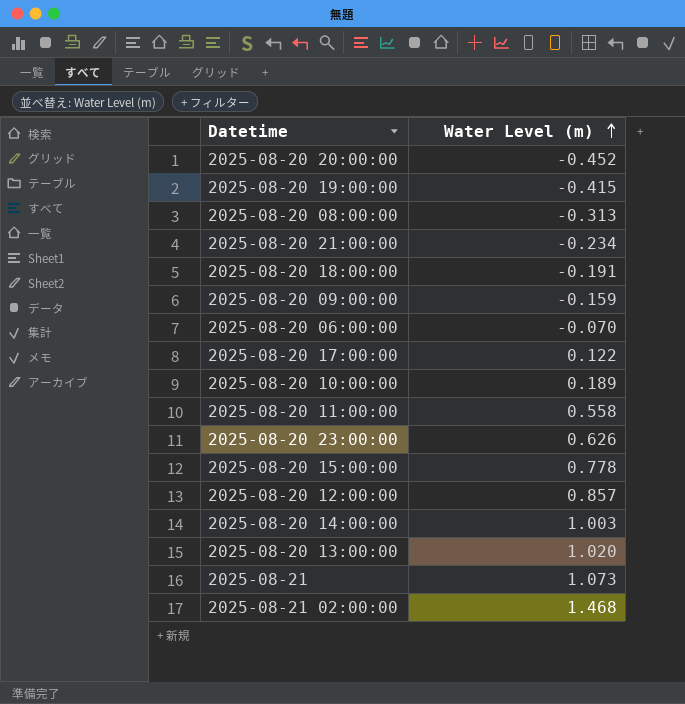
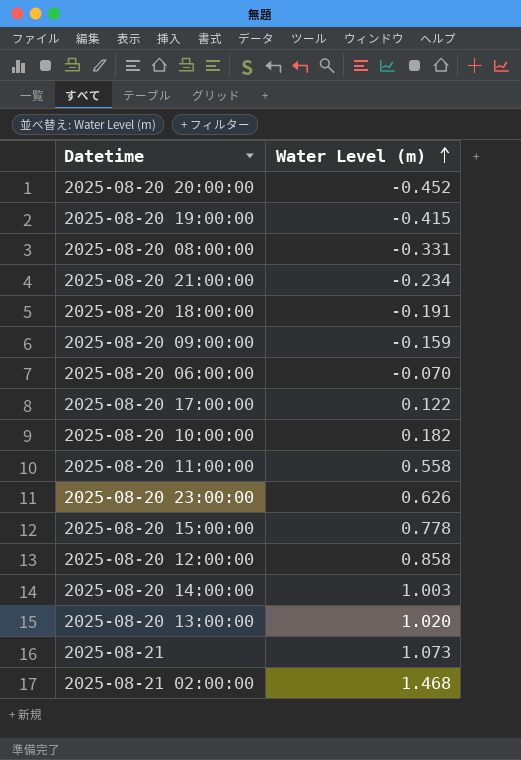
2025-08-20 08:00:00 | Water Level (m): -0.313 -> -0.331
2025-08-20 10:00:00 | Water Level (m): 0.189 -> 0.182
2025-08-20 12:00:00 | Water Level (m): 0.857 -> 0.858

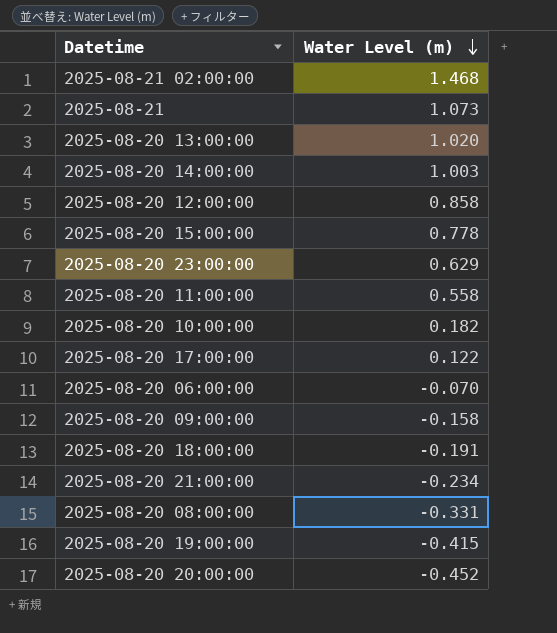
row order: Water Level (m) ascending -> Water Level (m) descending
2025-08-20 23:00:00 | Water Level (m): 0.626 -> 0.629
2025-08-20 09:00:00 | Water Level (m): -0.159 -> -0.158

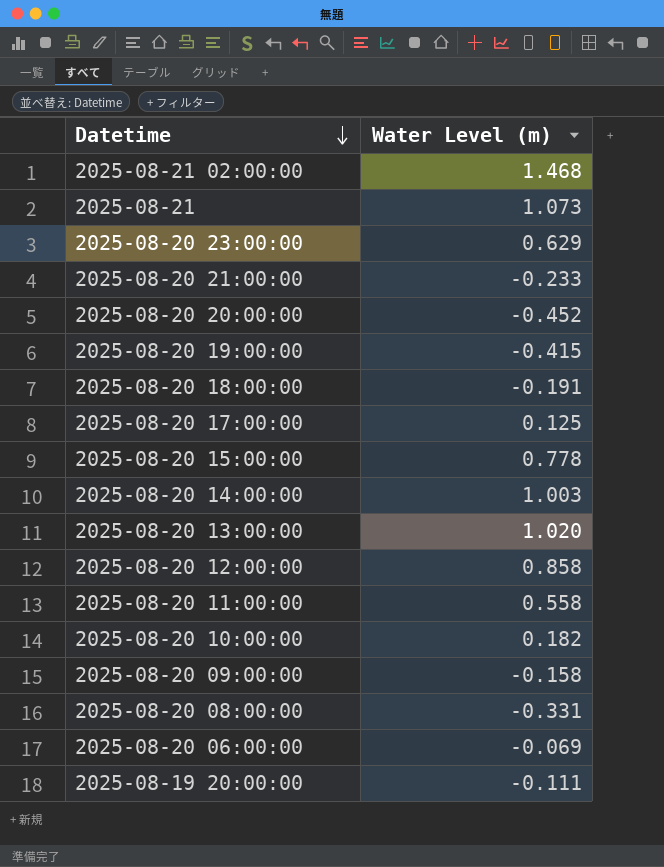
row order: Water Level (m) descending -> Datetime descending
2025-08-20 21:00:00 | Water Level (m): -0.234 -> -0.233
2025-08-20 17:00:00 | Water Level (m): 0.122 -> 0.125
2025-08-20 06:00:00 | Water Level (m): -0.070 -> -0.069
row 2025-08-19 20:00:00: none -> -0.111

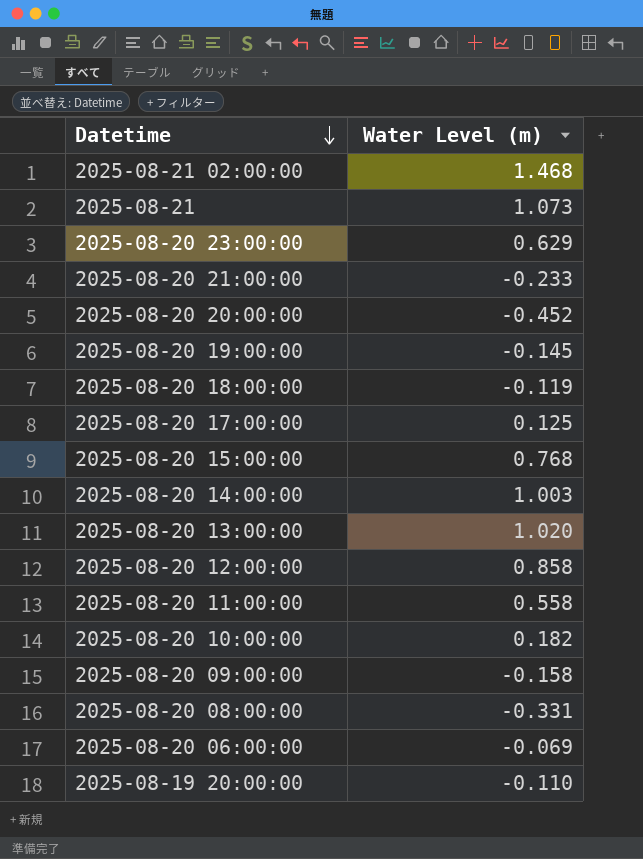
2025-08-20 19:00:00 | Water Level (m): -0.415 -> -0.145
2025-08-20 18:00:00 | Water Level (m): -0.191 -> -0.119
2025-08-20 15:00:00 | Water Level (m): 0.778 -> 0.768
2025-08-19 20:00:00 | Water Level (m): -0.111 -> -0.110

